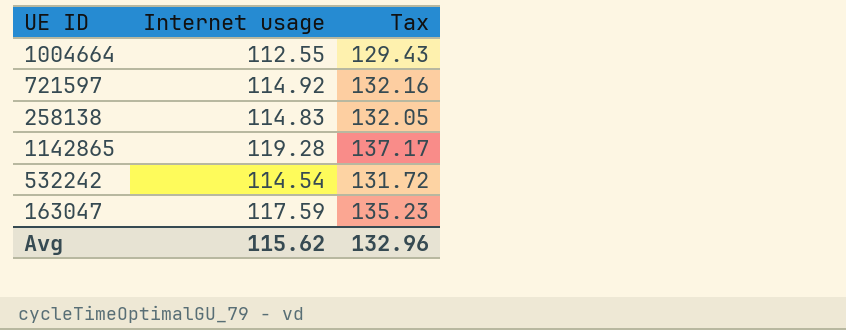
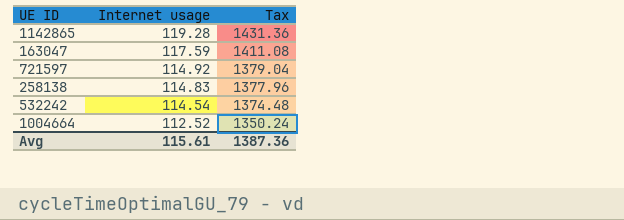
row order: none -> Internet usage descending
column Tax | formula: [Internet usage] * 1.15 -> [Internet usage] * 12
1004664 | Internet usage: 112.55 -> 112.52
Avg | Internet usage: 115.62 -> 115.61
Avg | Tax: 132.96 -> 1387.36

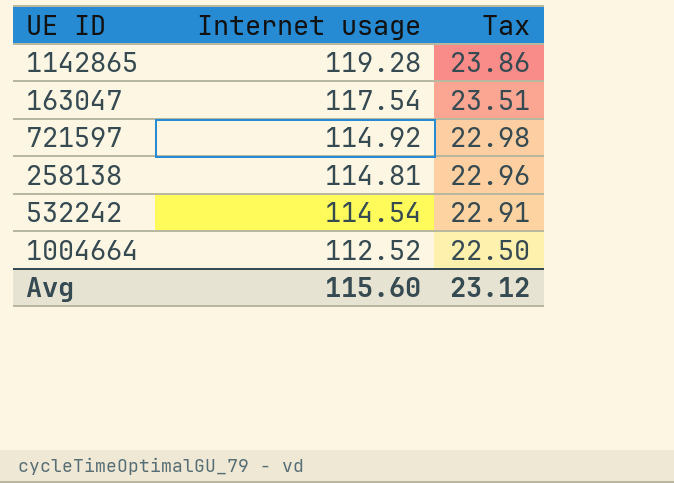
column Tax | formula: [Internet usage] * 12 -> [Internet usage] * 0.2
163047 | Internet usage: 117.59 -> 117.54
258138 | Internet usage: 114.83 -> 114.81
Avg | Internet usage: 115.61 -> 115.60
Avg | Tax: 1387.36 -> 23.12

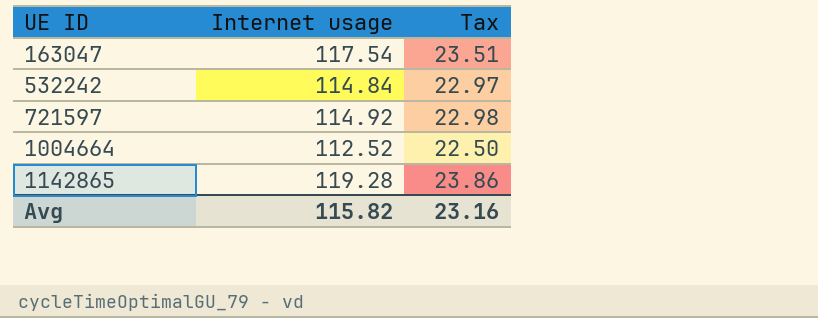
row order: Internet usage descending -> UE ID ascending
row 258138: 114.81 | 22.96 -> none
532242 | Internet usage: 114.54 -> 114.84
532242 | Tax: 22.91 -> 22.97
Avg | Internet usage: 115.60 -> 115.82
Avg | Tax: 23.12 -> 23.16

